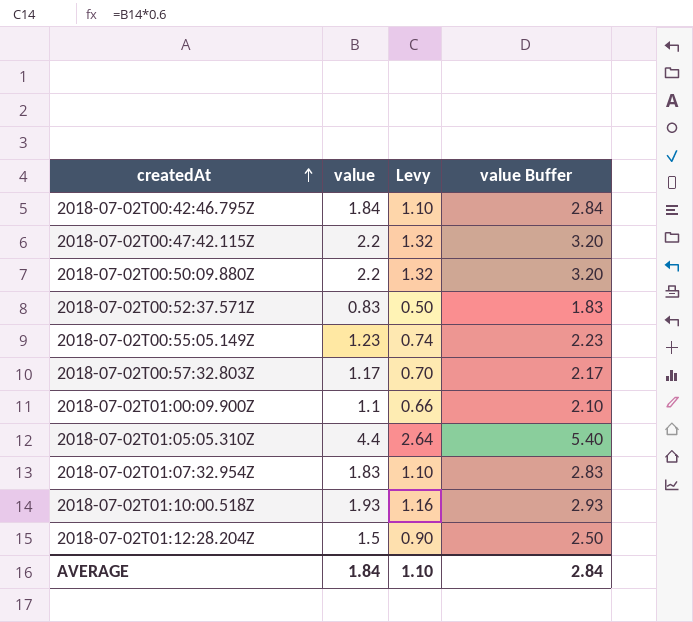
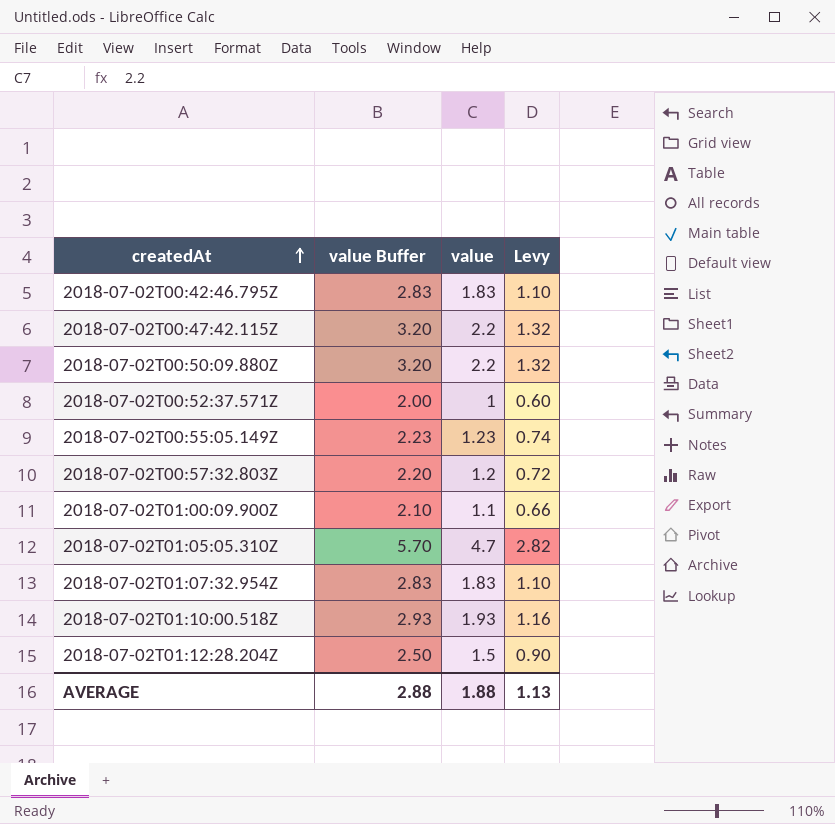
column value Buffer | position: 4 -> 2
2018-07-02T00:42:46.795Z | value Buffer: 2.84 -> 2.83
2018-07-02T00:42:46.795Z | value: 1.84 -> 1.83
2018-07-02T00:52:37.571Z | value Buffer: 1.83 -> 2.00
2018-07-02T00:52:37.571Z | value: 0.83 -> 1
2018-07-02T00:52:37.571Z | Levy: 0.50 -> 0.60
2018-07-02T00:57:32.803Z | value Buffer: 2.17 -> 2.20
2018-07-02T00:57:32.803Z | value: 1.17 -> 1.2
2018-07-02T00:57:32.803Z | Levy: 0.70 -> 0.72
2018-07-02T01:05:05.310Z | value Buffer: 5.40 -> 5.70
2018-07-02T01:05:05.310Z | value: 4.4 -> 4.7
2018-07-02T01:05:05.310Z | Levy: 2.64 -> 2.82
AVERAGE | value Buffer: 2.84 -> 2.88
AVERAGE | value: 1.84 -> 1.88
AVERAGE | Levy: 1.10 -> 1.13

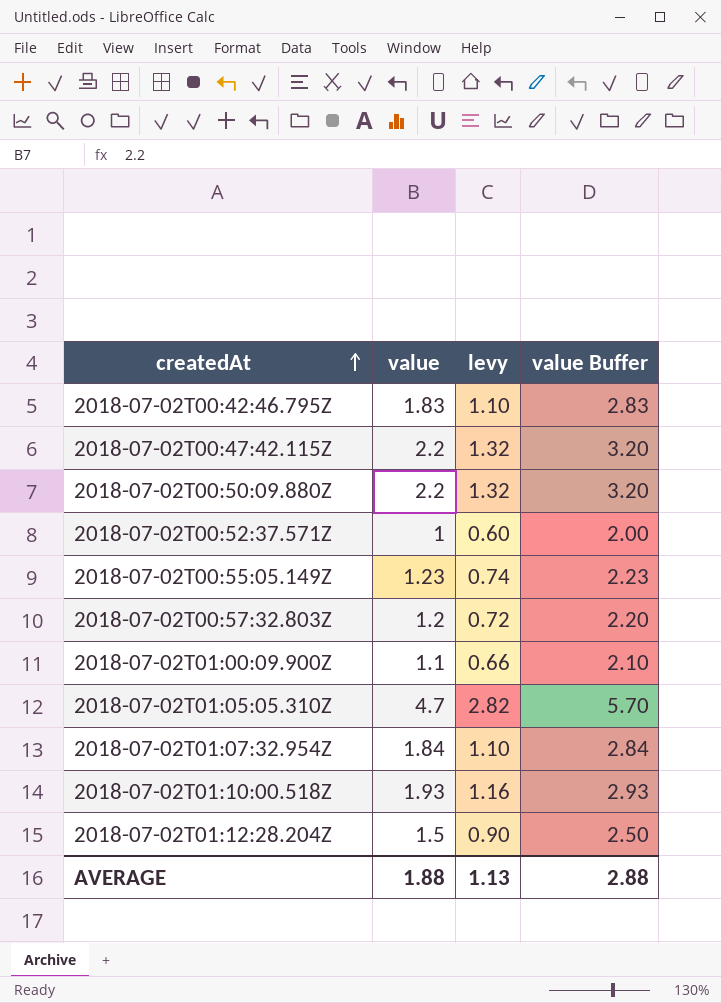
column name: Levy -> levy
column value Buffer | position: 2 -> 4
2018-07-02T01:07:32.954Z | value: 1.83 -> 1.84
2018-07-02T01:07:32.954Z | value Buffer: 2.83 -> 2.84

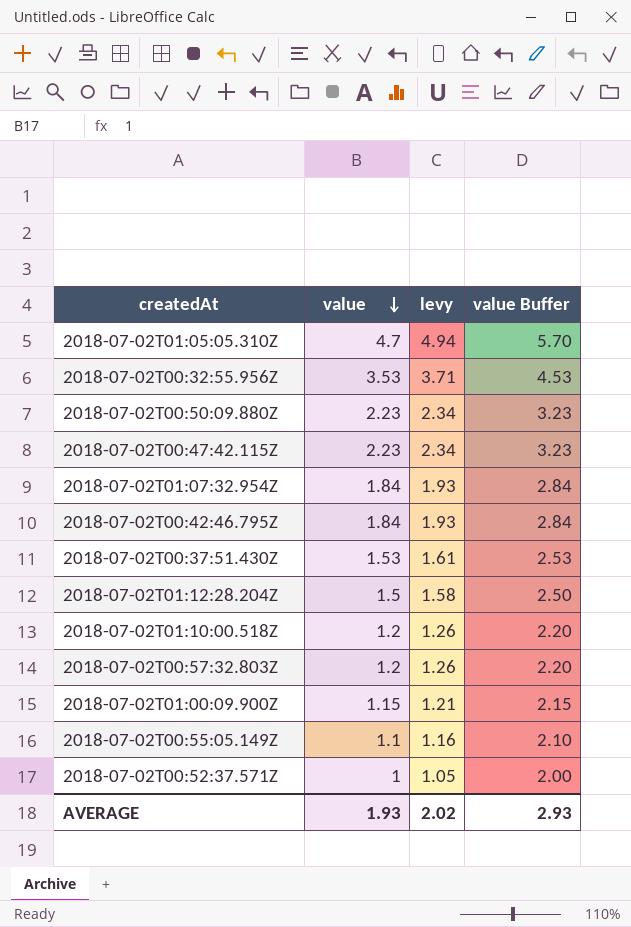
row order: createdAt ascending -> value descending
column levy | formula: [value] * 0.6 -> [value] * 1.05
row 2018-07-02T00:32:55.956Z: none -> 3.53 | 3.71 | 4.53
2018-07-02T00:50:09.880Z | value: 2.2 -> 2.23
2018-07-02T00:50:09.880Z | value Buffer: 3.20 -> 3.23
2018-07-02T00:47:42.115Z | value: 2.2 -> 2.23
2018-07-02T00:47:42.115Z | value Buffer: 3.20 -> 3.23
2018-07-02T00:42:46.795Z | value: 1.83 -> 1.84
2018-07-02T00:42:46.795Z | value Buffer: 2.83 -> 2.84
row 2018-07-02T00:37:51.430Z: none -> 1.53 | 1.61 | 2.53
2018-07-02T01:10:00.518Z | value: 1.93 -> 1.2
2018-07-02T01:10:00.518Z | value Buffer: 2.93 -> 2.20
2018-07-02T01:00:09.900Z | value: 1.1 -> 1.15
2018-07-02T01:00:09.900Z | value Buffer: 2.10 -> 2.15
2018-07-02T00:55:05.149Z | value: 1.23 -> 1.1
2018-07-02T00:55:05.149Z | value Buffer: 2.23 -> 2.10
AVERAGE | value: 1.88 -> 1.93
AVERAGE | levy: 1.13 -> 2.02
AVERAGE | value Buffer: 2.88 -> 2.93

